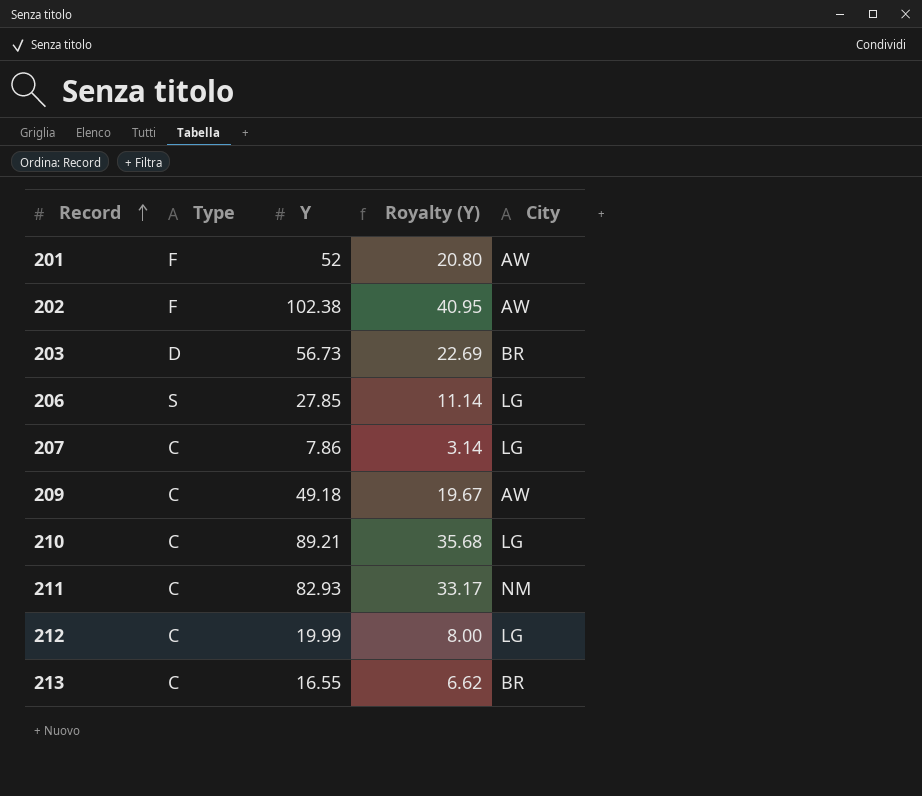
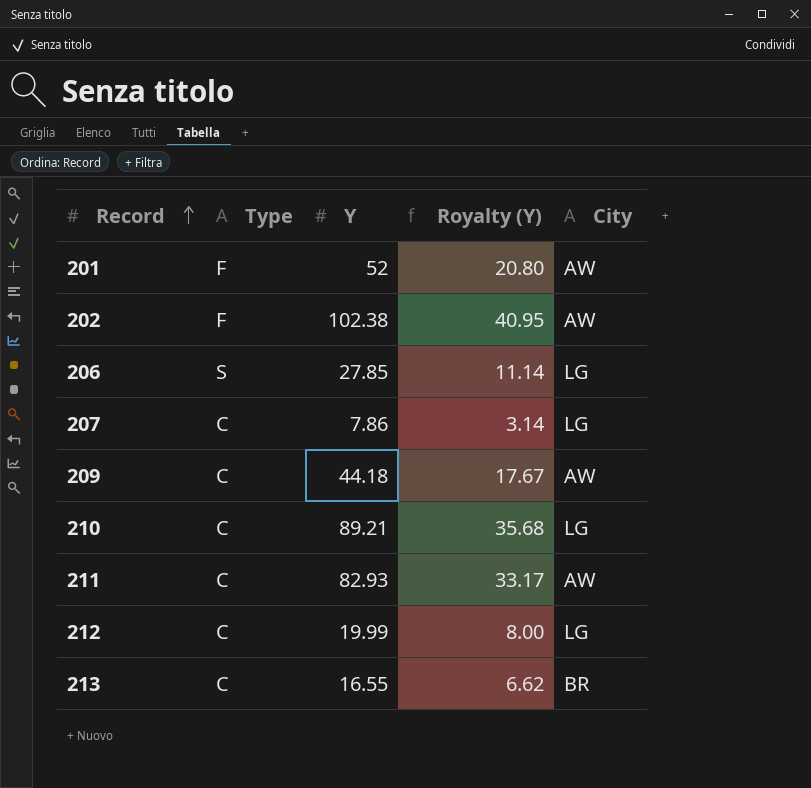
row 203: D | 56.73 | 22.69 | BR -> none
209 | Y: 49.18 -> 44.18
209 | Royalty (Y): 19.67 -> 17.67
211 | City: NM -> AW

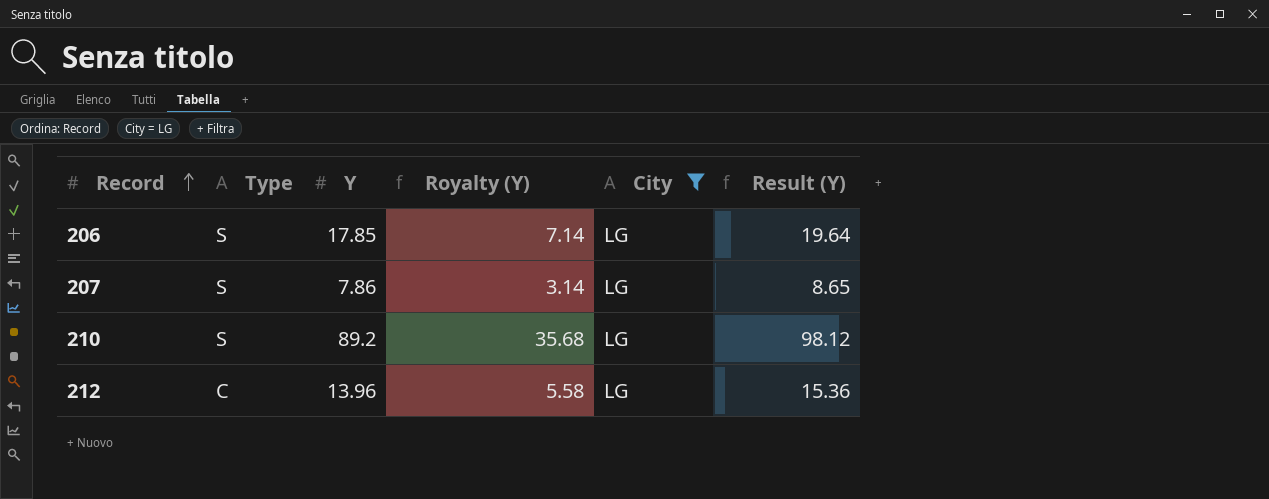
filter: none -> City = LG
column Result (Y) | formula: none -> [Y] * 1.1
206 | Y: 27.85 -> 17.85
206 | Royalty (Y): 11.14 -> 7.14
207 | Type: C -> S
210 | Type: C -> S
210 | Y: 89.21 -> 89.2
212 | Y: 19.99 -> 13.96
212 | Royalty (Y): 8.00 -> 5.58

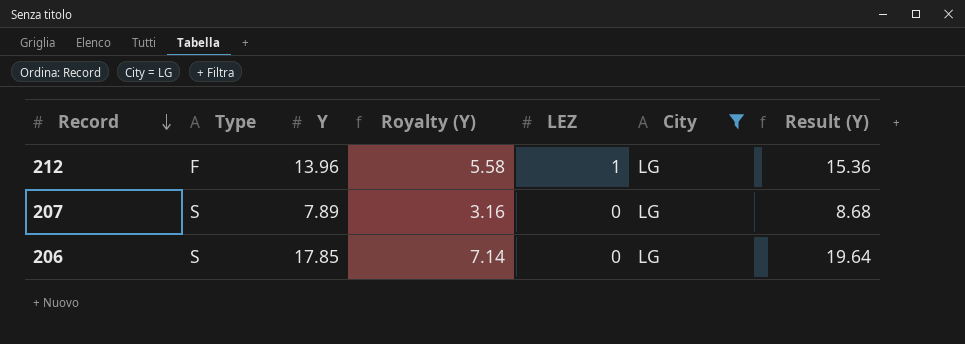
row order: Record ascending -> Record descending
column LEZ | position: none -> 5
row 210: S | 89.2 | 35.68 | LG | 98.12 -> none
212 | Type: C -> F
207 | Y: 7.86 -> 7.89
207 | Royalty (Y): 3.14 -> 3.16
207 | Result (Y): 8.65 -> 8.68

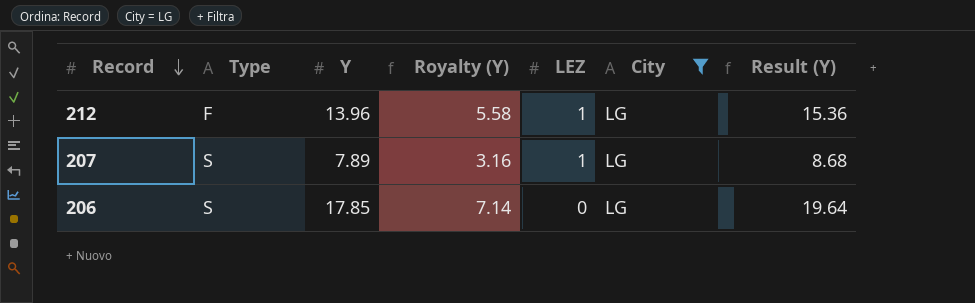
207 | LEZ: 0 -> 1

